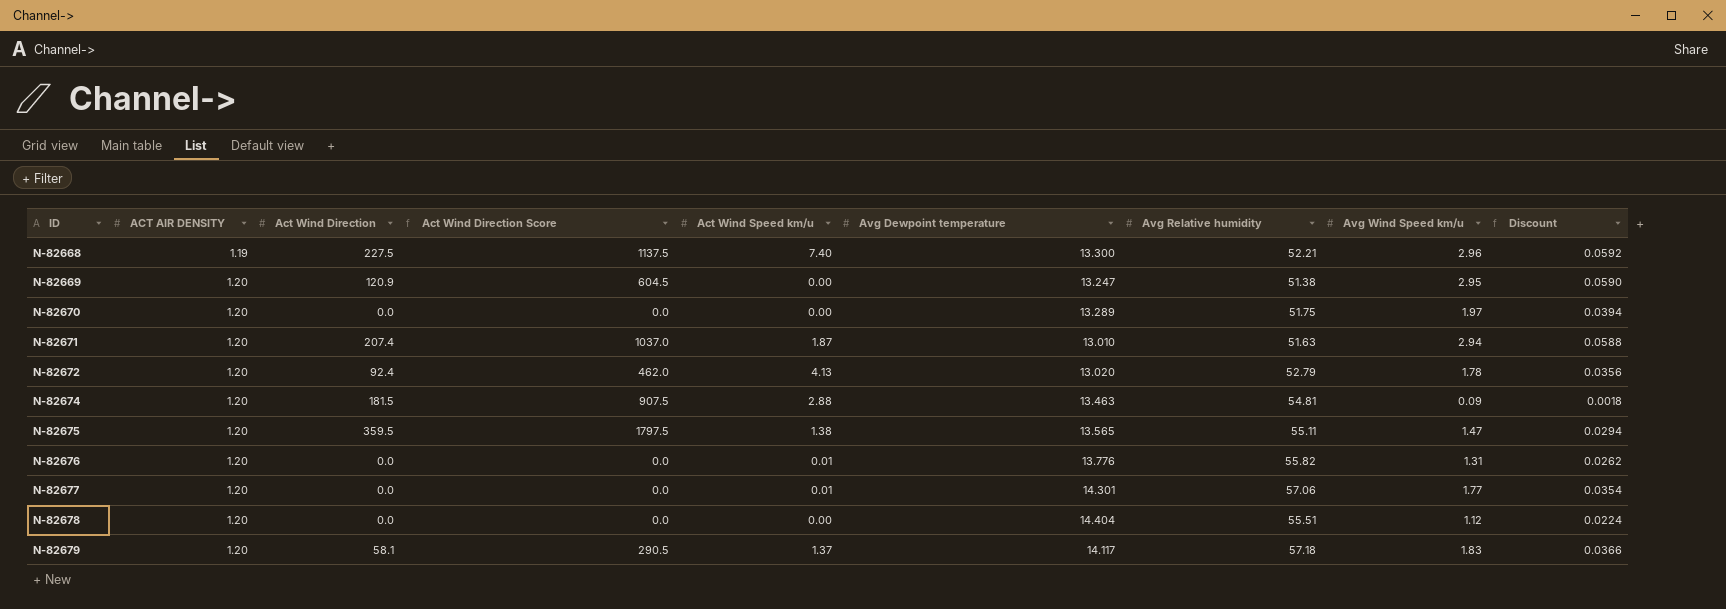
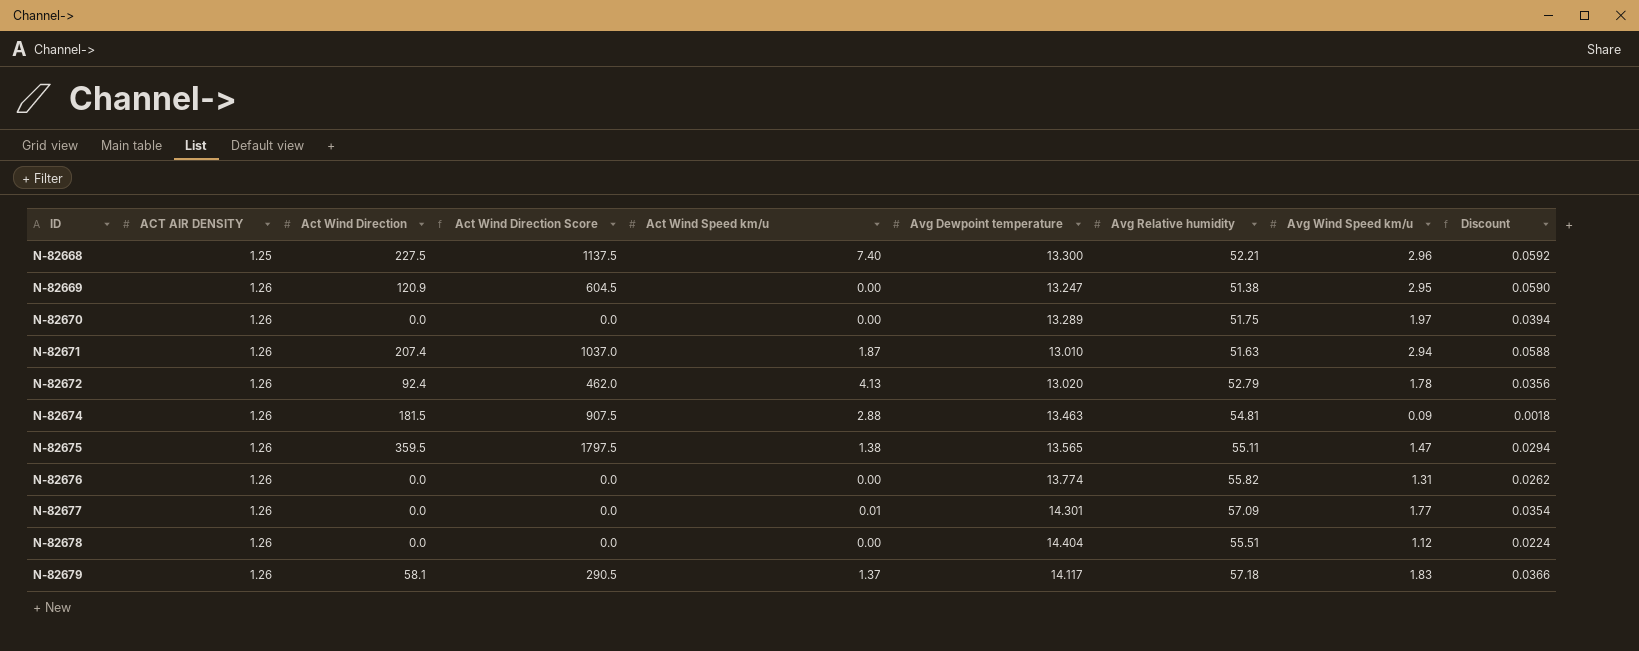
N-82668 | ACT AIR DENSITY: 1.19 -> 1.25
N-82669 | ACT AIR DENSITY: 1.20 -> 1.26
N-82670 | ACT AIR DENSITY: 1.20 -> 1.26
N-82671 | ACT AIR DENSITY: 1.20 -> 1.26
N-82672 | ACT AIR DENSITY: 1.20 -> 1.26
N-82674 | ACT AIR DENSITY: 1.20 -> 1.26
N-82675 | ACT AIR DENSITY: 1.20 -> 1.26
N-82676 | ACT AIR DENSITY: 1.20 -> 1.26
N-82676 | Act Wind Speed km/u: 0.01 -> 0.00
N-82676 | Avg Dewpoint temperature: 13.776 -> 13.774
N-82677 | ACT AIR DENSITY: 1.20 -> 1.26
N-82677 | Avg Relative humidity: 57.06 -> 57.09
N-82678 | ACT AIR DENSITY: 1.20 -> 1.26
N-82679 | ACT AIR DENSITY: 1.20 -> 1.26

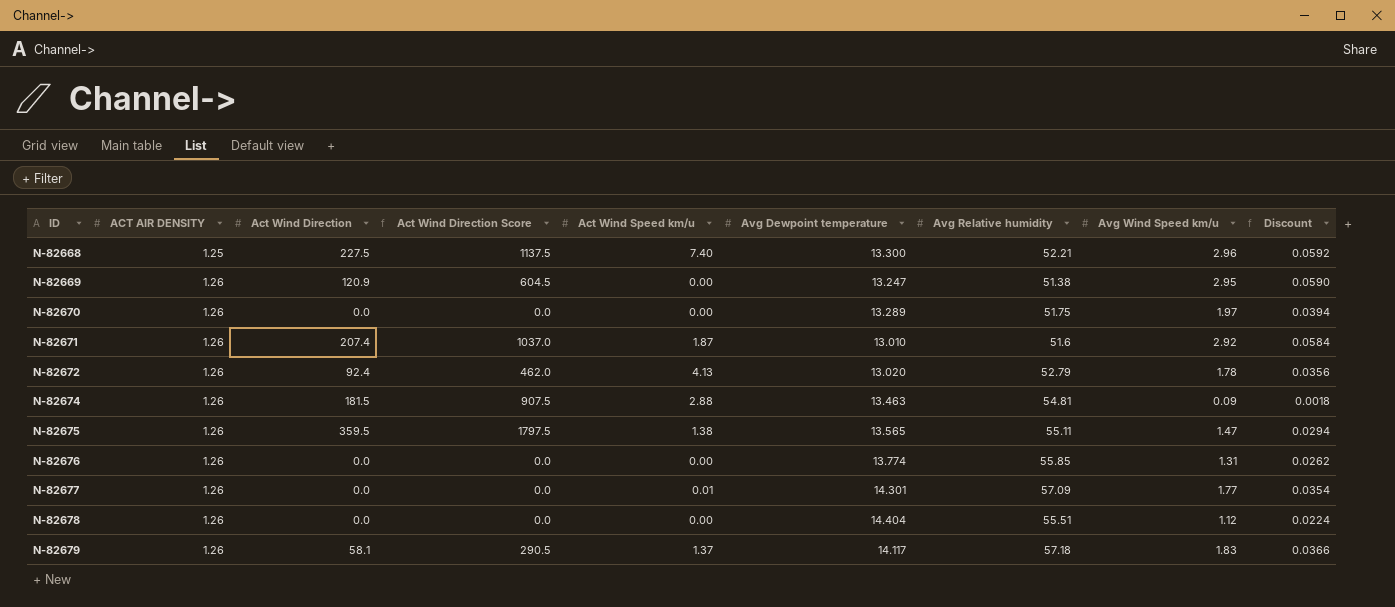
N-82671 | Avg Relative humidity: 51.63 -> 51.6
N-82671 | Avg Wind Speed km/u: 2.94 -> 2.92
N-82671 | Discount: 0.0588 -> 0.0584
N-82676 | Avg Relative humidity: 55.82 -> 55.85

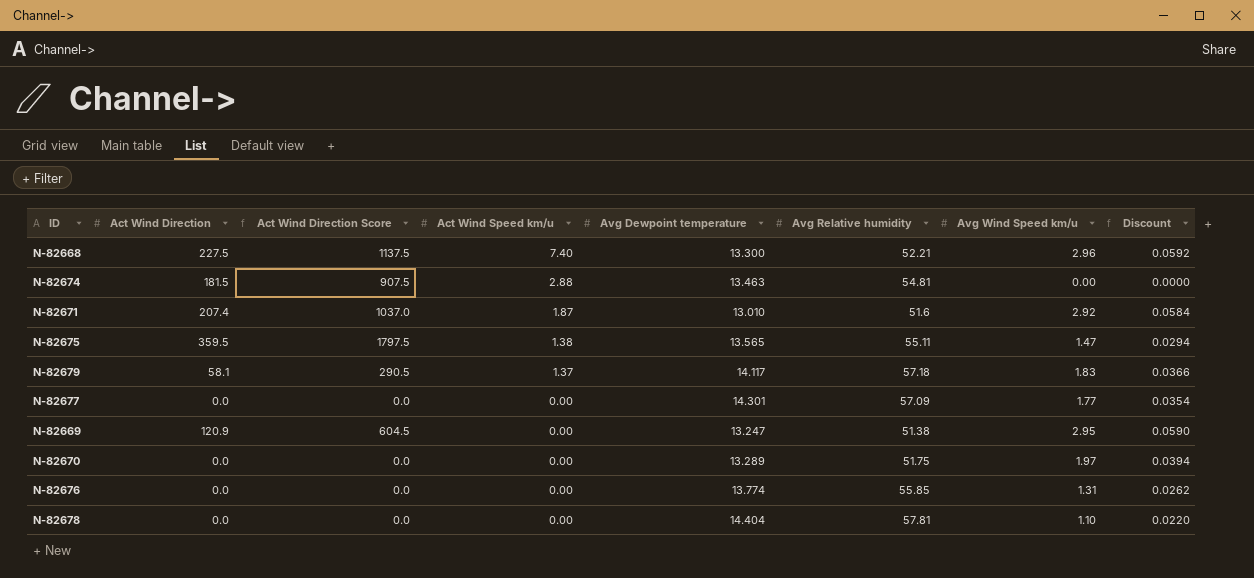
row order: ID ascending -> Act Wind Speed km/u descending
column ACT AIR DENSITY | position: 2 -> none
row N-82672: 1.26 | 92.4 | 462.0 | 4.13 | 13.020 | 52.79 | 1.78 | 0.0356 -> none
N-82674 | Avg Wind Speed km/u: 0.09 -> 0.00
N-82674 | Discount: 0.0018 -> 0.0000
N-82677 | Act Wind Speed km/u: 0.01 -> 0.00
N-82678 | Avg Relative humidity: 55.51 -> 57.81
N-82678 | Avg Wind Speed km/u: 1.12 -> 1.10
N-82678 | Discount: 0.0224 -> 0.0220

